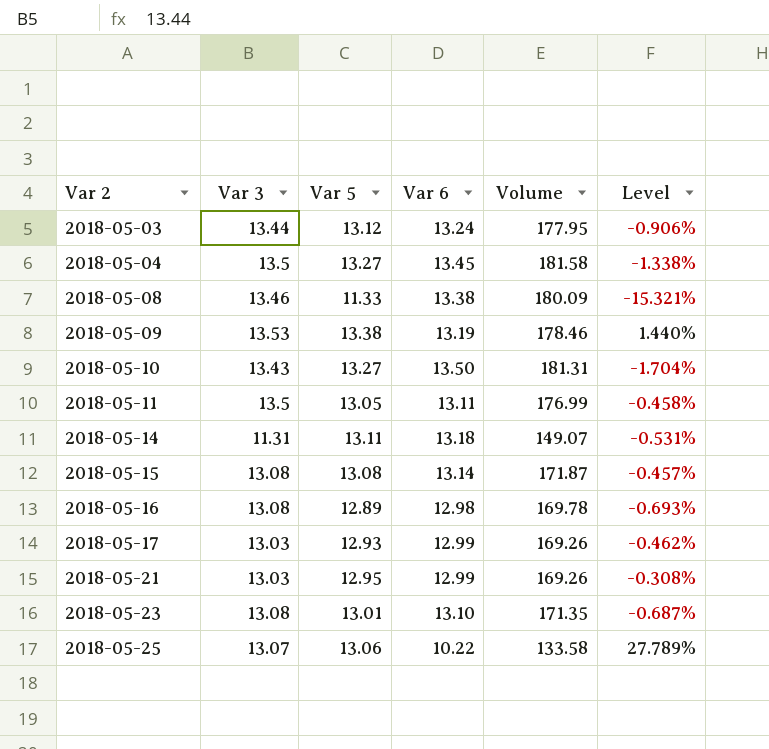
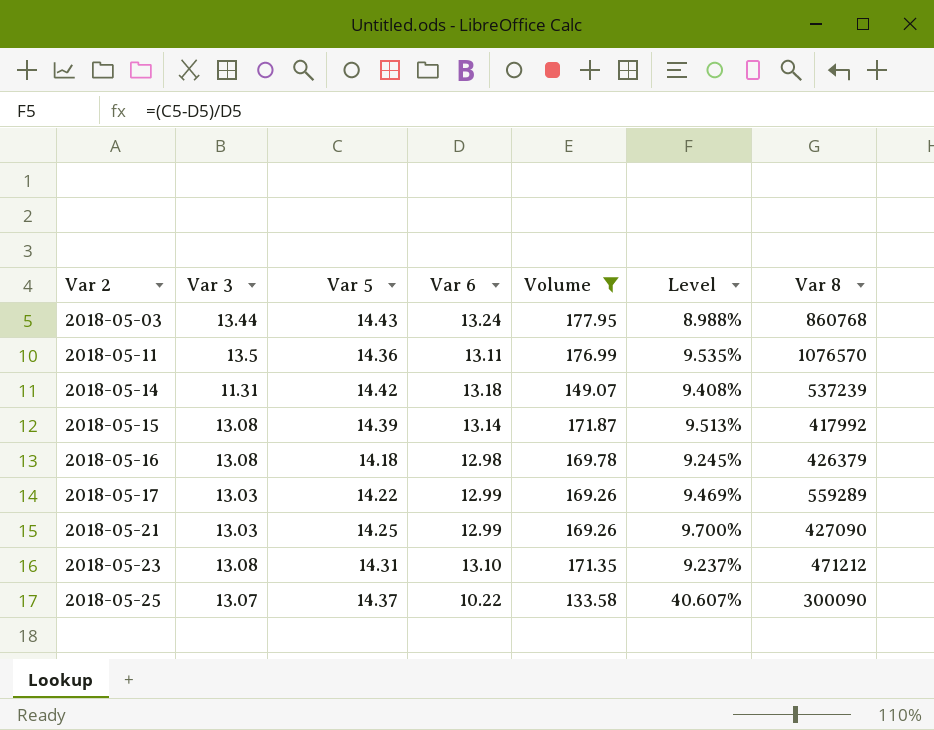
filter: none -> Volume <= 177.95
column Var 8 | position: none -> 7
2018-05-03 | Var 5: 13.12 -> 14.43
2018-05-03 | Level: -0.906% -> 8.988%
2018-05-11 | Var 5: 13.05 -> 14.36
2018-05-11 | Level: -0.458% -> 9.535%
2018-05-14 | Var 5: 13.11 -> 14.42
2018-05-14 | Level: -0.531% -> 9.408%
2018-05-15 | Var 5: 13.08 -> 14.39
2018-05-15 | Level: -0.457% -> 9.513%
2018-05-16 | Var 5: 12.89 -> 14.18
2018-05-16 | Level: -0.693% -> 9.245%
2018-05-17 | Var 5: 12.93 -> 14.22
2018-05-17 | Level: -0.462% -> 9.469%
2018-05-21 | Var 5: 12.95 -> 14.25
2018-05-21 | Level: -0.308% -> 9.700%
2018-05-23 | Var 5: 13.01 -> 14.31
2018-05-23 | Level: -0.687% -> 9.237%
2018-05-25 | Var 5: 13.06 -> 14.37
2018-05-25 | Level: 27.789% -> 40.607%

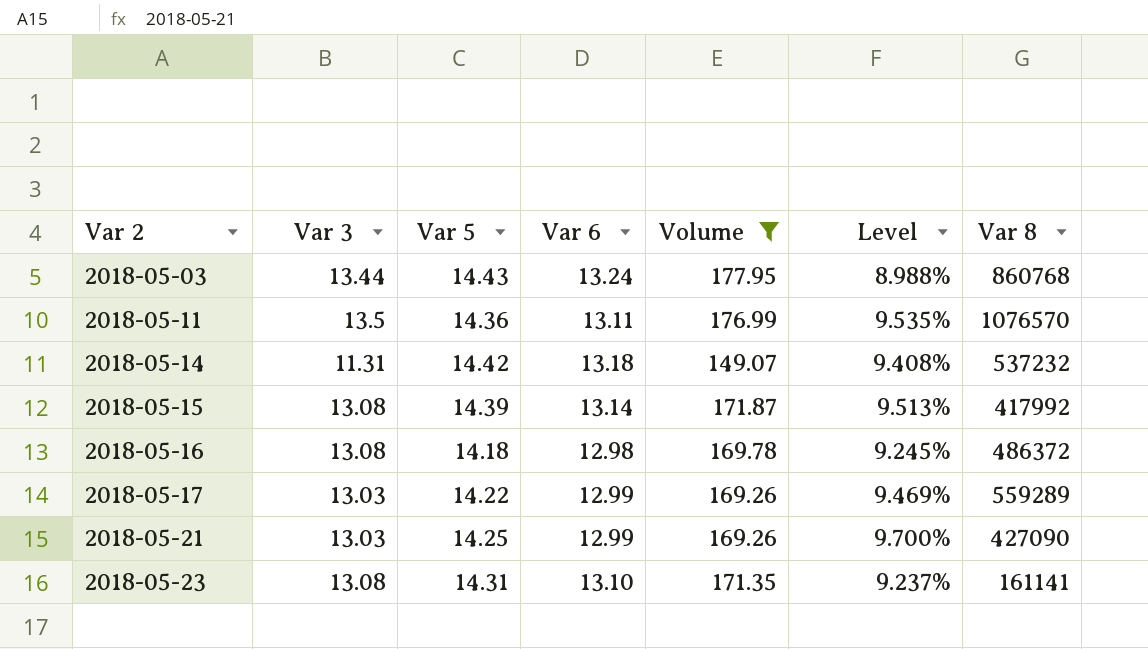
row 2018-05-25: 13.07 | 14.37 | 10.22 | 133.58 | 40.607% | 300090 -> none
2018-05-14 | Var 8: 537239 -> 537232
2018-05-16 | Var 8: 426379 -> 486372
2018-05-23 | Var 8: 471212 -> 161141

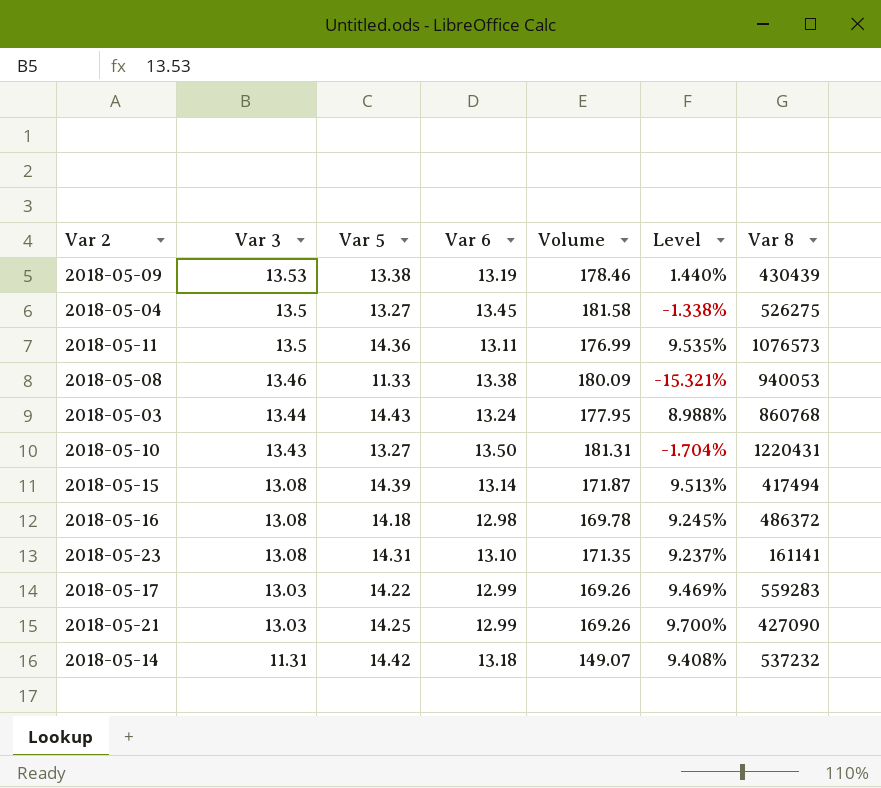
filter: Volume <= 177.95 -> none
row order: Var 2 ascending -> Var 3 descending
2018-05-11 | Var 8: 1076570 -> 1076573
2018-05-15 | Var 8: 417992 -> 417494
2018-05-17 | Var 8: 559289 -> 559283

